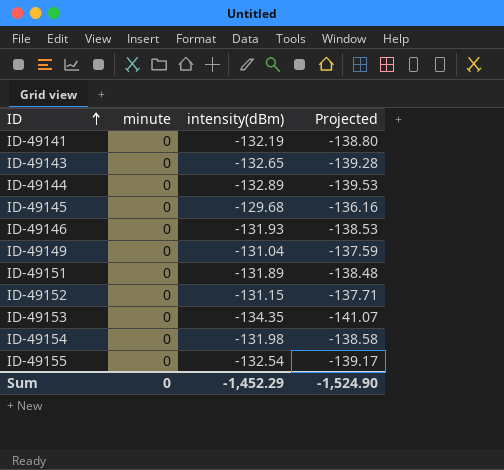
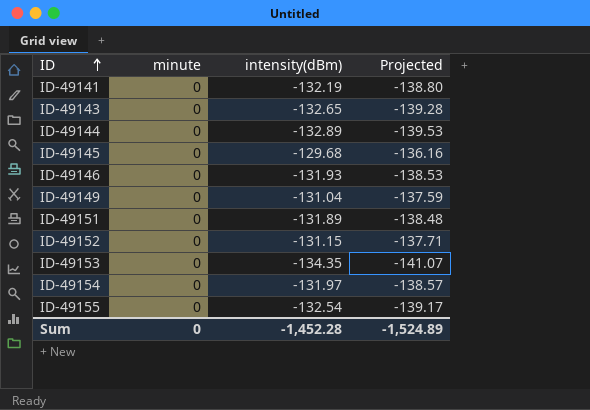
ID-49154 | intensity(dBm): -131.98 -> -131.97
ID-49154 | Projected: -138.58 -> -138.57
Sum | intensity(dBm): -1,452.29 -> -1,452.28
Sum | Projected: -1,524.90 -> -1,524.89

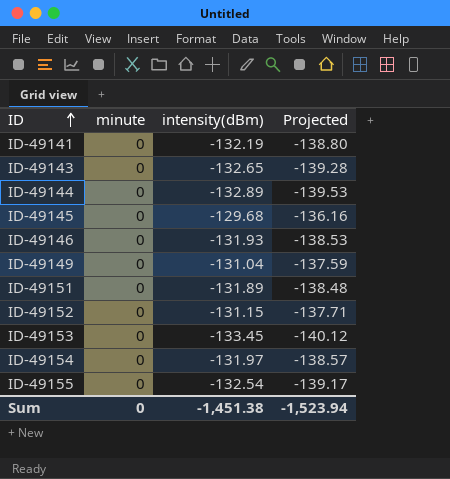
ID-49153 | intensity(dBm): -134.35 -> -133.45
ID-49153 | Projected: -141.07 -> -140.12
Sum | intensity(dBm): -1,452.28 -> -1,451.38
Sum | Projected: -1,524.89 -> -1,523.94

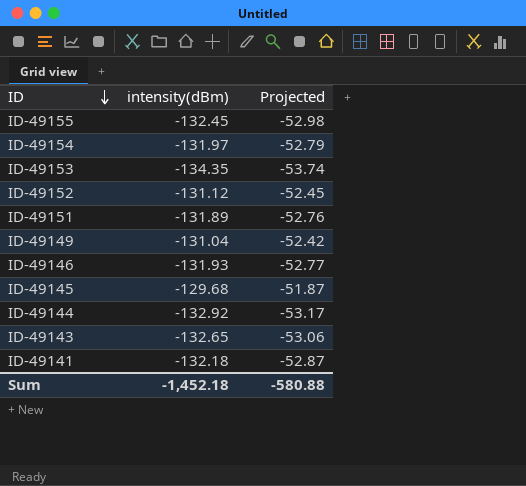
row order: ID ascending -> ID descending
column minute | position: 2 -> none
column Projected | formula: [intensity(dBm)] * 1.05 -> [intensity(dBm)] * 0.4
ID-49155 | intensity(dBm): -132.54 -> -132.45
ID-49153 | intensity(dBm): -133.45 -> -134.35
ID-49152 | intensity(dBm): -131.15 -> -131.12
ID-49144 | intensity(dBm): -132.89 -> -132.92
ID-49141 | intensity(dBm): -132.19 -> -132.18
Sum | intensity(dBm): -1,451.38 -> -1,452.18
Sum | Projected: -1,523.94 -> -580.88

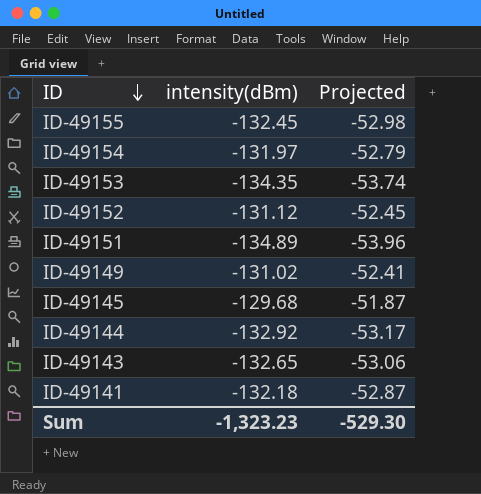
row ID-49146: -131.93 | -52.77 -> none
ID-49151 | intensity(dBm): -131.89 -> -134.89
ID-49151 | Projected: -52.76 -> -53.96
ID-49149 | intensity(dBm): -131.04 -> -131.02
ID-49149 | Projected: -52.42 -> -52.41
Sum | intensity(dBm): -1,452.18 -> -1,323.23
Sum | Projected: -580.88 -> -529.30

